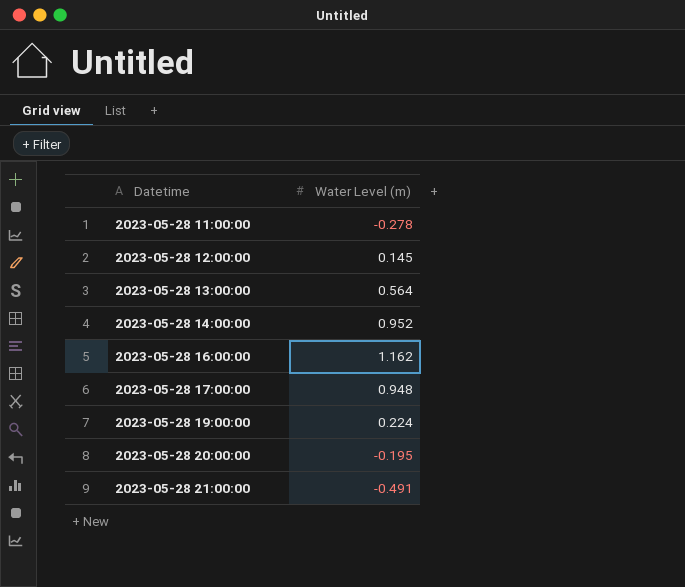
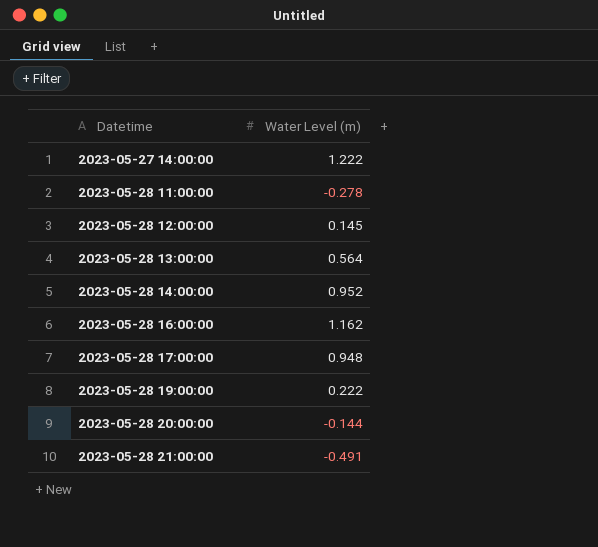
row 2023-05-27 14:00:00: none -> 1.222
2023-05-28 19:00:00 | Water Level (m): 0.224 -> 0.222
2023-05-28 20:00:00 | Water Level (m): -0.195 -> -0.144

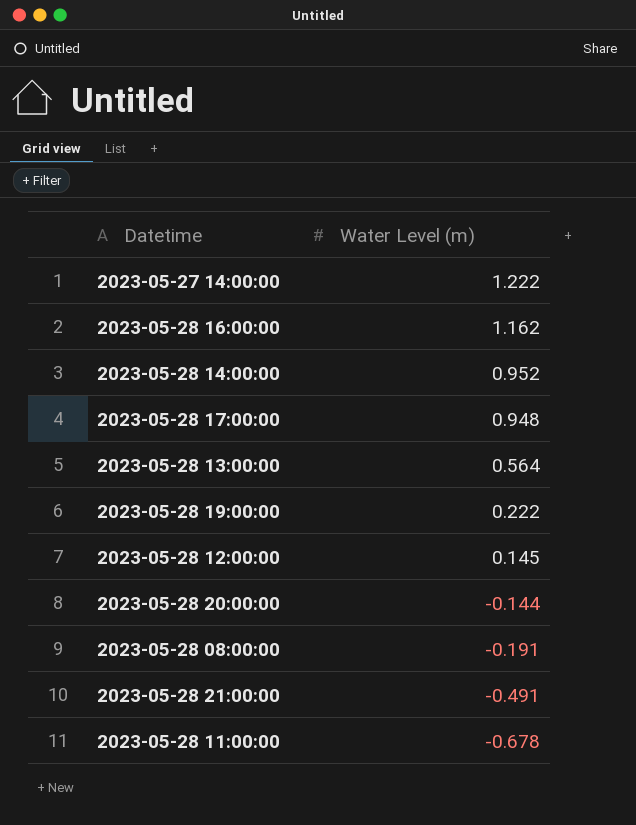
row order: Datetime ascending -> Water Level (m) descending
row 2023-05-28 08:00:00: none -> -0.191
2023-05-28 11:00:00 | Water Level (m): -0.278 -> -0.678

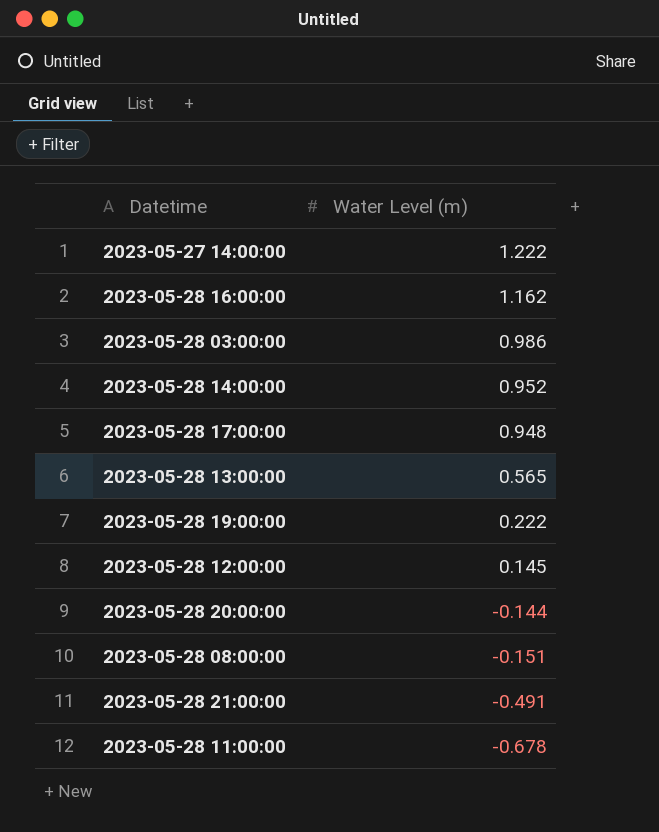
row 2023-05-28 03:00:00: none -> 0.986
2023-05-28 13:00:00 | Water Level (m): 0.564 -> 0.565
2023-05-28 08:00:00 | Water Level (m): -0.191 -> -0.151

